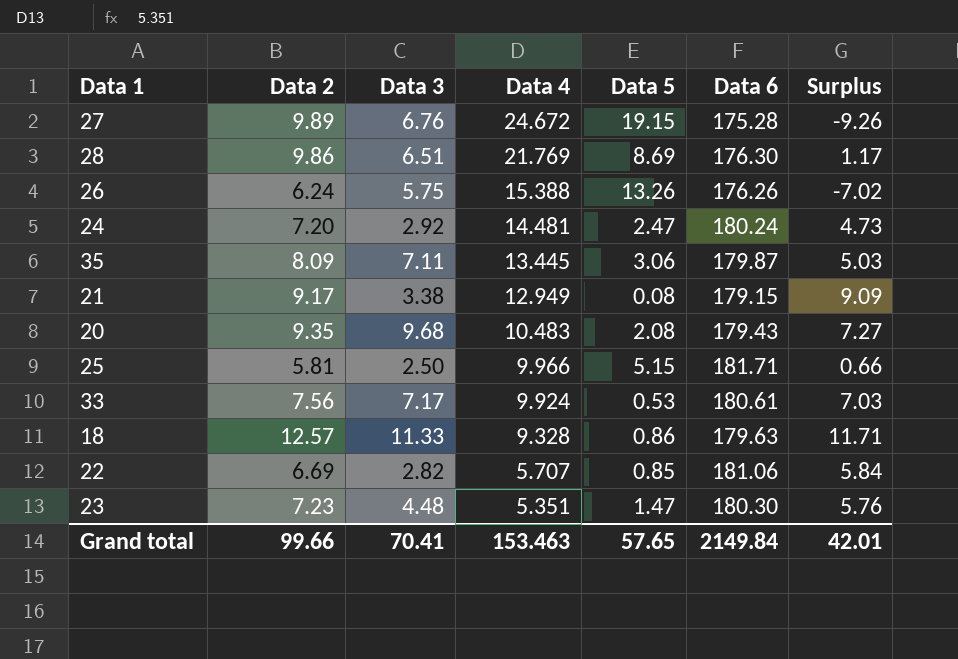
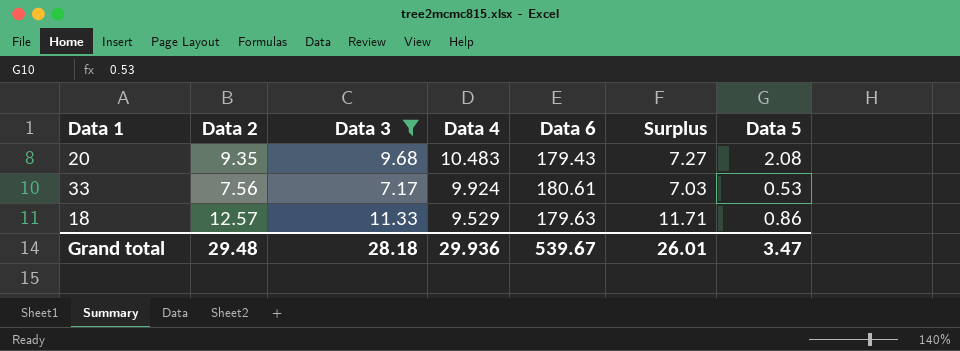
filter: none -> Data 3 >= 7.17
column Data 5 | position: 5 -> 7
18 | Data 4: 9.328 -> 9.529
Grand total | Data 2: 99.66 -> 29.48
Grand total | Data 3: 70.41 -> 28.18
Grand total | Data 4: 153.463 -> 29.936
Grand total | Data 6: 2149.84 -> 539.67
Grand total | Surplus: 42.01 -> 26.01
Grand total | Data 5: 57.65 -> 3.47

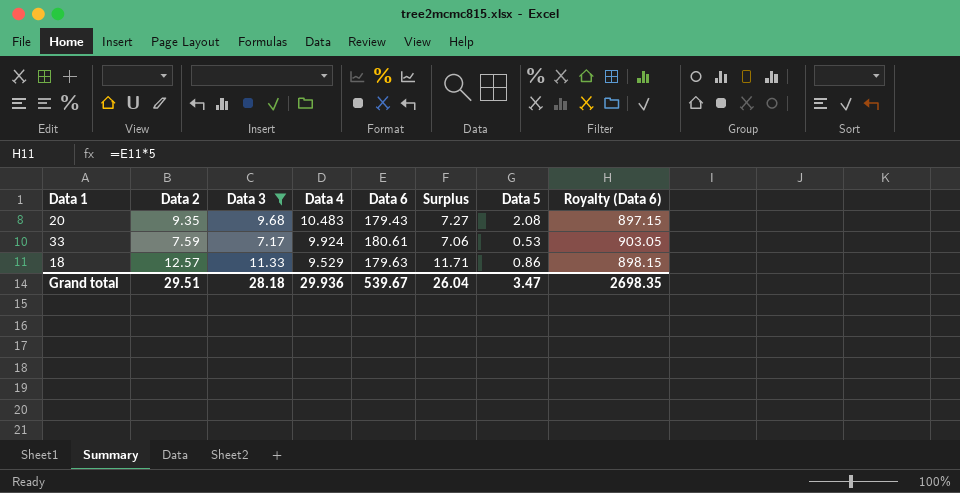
column Royalty (Data 6) | formula: none -> [Data 6] * 5
33 | Data 2: 7.56 -> 7.59
33 | Surplus: 7.03 -> 7.06
Grand total | Data 2: 29.48 -> 29.51
Grand total | Surplus: 26.01 -> 26.04

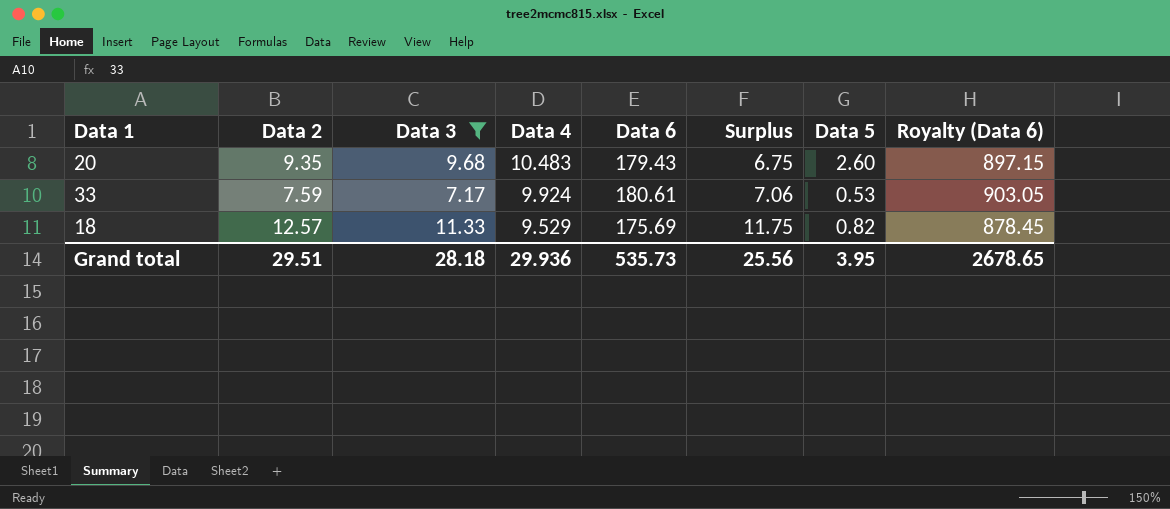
20 | Surplus: 7.27 -> 6.75
20 | Data 5: 2.08 -> 2.60
18 | Data 6: 179.63 -> 175.69
18 | Surplus: 11.71 -> 11.75
18 | Data 5: 0.86 -> 0.82
18 | Royalty (Data 6): 898.15 -> 878.45
Grand total | Data 6: 539.67 -> 535.73
Grand total | Surplus: 26.04 -> 25.56
Grand total | Data 5: 3.47 -> 3.95
Grand total | Royalty (Data 6): 2698.35 -> 2678.65

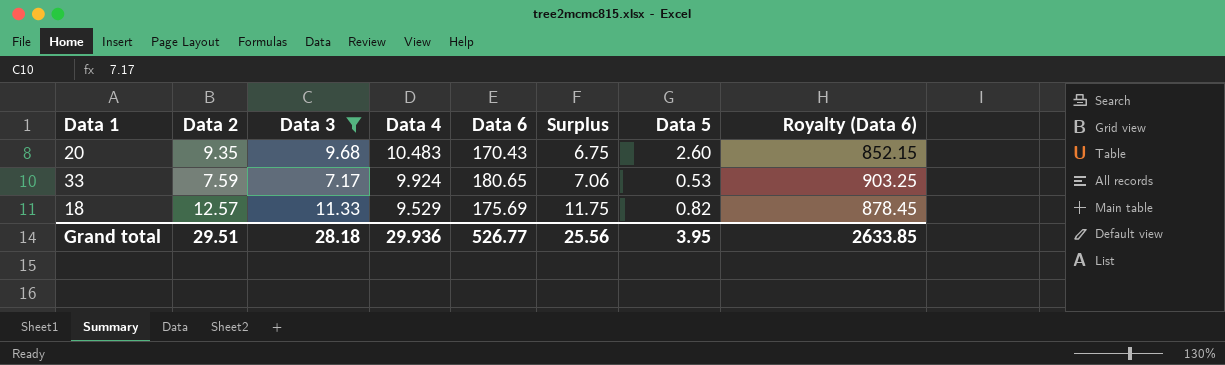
20 | Data 6: 179.43 -> 170.43
20 | Royalty (Data 6): 897.15 -> 852.15
33 | Data 6: 180.61 -> 180.65
33 | Royalty (Data 6): 903.05 -> 903.25
Grand total | Data 6: 535.73 -> 526.77
Grand total | Royalty (Data 6): 2678.65 -> 2633.85

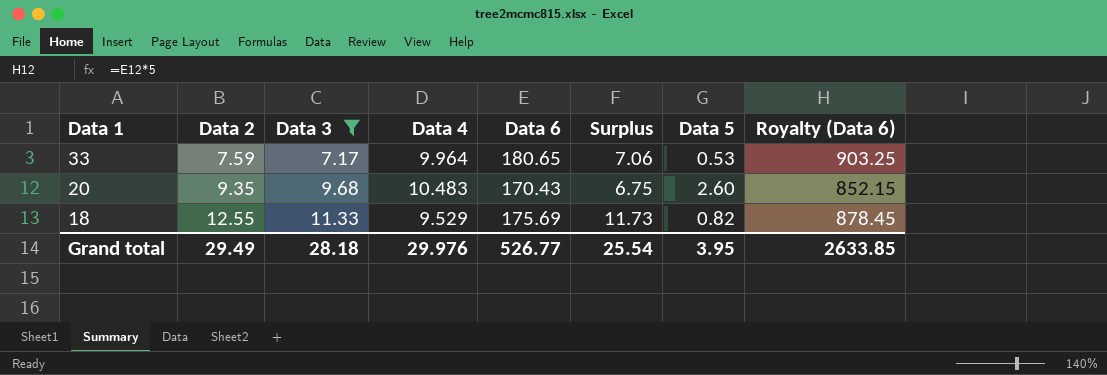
row order: Data 4 descending -> Data 1 descending
33 | Data 4: 9.924 -> 9.964
18 | Data 2: 12.57 -> 12.55
18 | Surplus: 11.75 -> 11.73
Grand total | Data 2: 29.51 -> 29.49
Grand total | Data 4: 29.936 -> 29.976
Grand total | Surplus: 25.56 -> 25.54

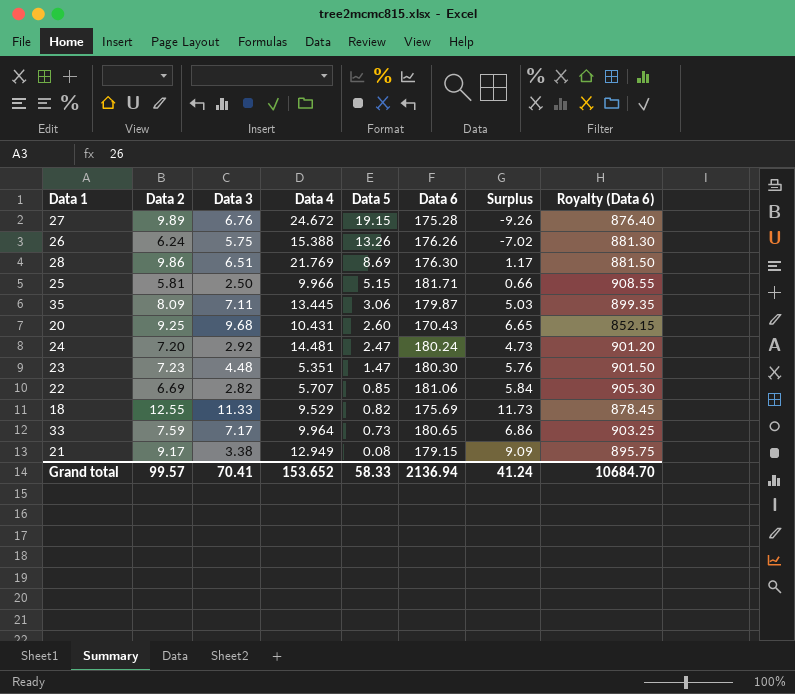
filter: Data 3 >= 7.17 -> none
row order: Data 1 descending -> Data 5 descending
column Data 5 | position: 7 -> 5
20 | Data 2: 9.35 -> 9.25
20 | Data 4: 10.483 -> 10.431
20 | Surplus: 6.75 -> 6.65
33 | Data 5: 0.53 -> 0.73
33 | Surplus: 7.06 -> 6.86
Grand total | Data 2: 29.49 -> 99.57
Grand total | Data 3: 28.18 -> 70.41
Grand total | Data 4: 29.976 -> 153.652
Grand total | Data 5: 3.95 -> 58.33
Grand total | Data 6: 526.77 -> 2136.94
Grand total | Surplus: 25.54 -> 41.24
Grand total | Royalty (Data 6): 2633.85 -> 10684.70

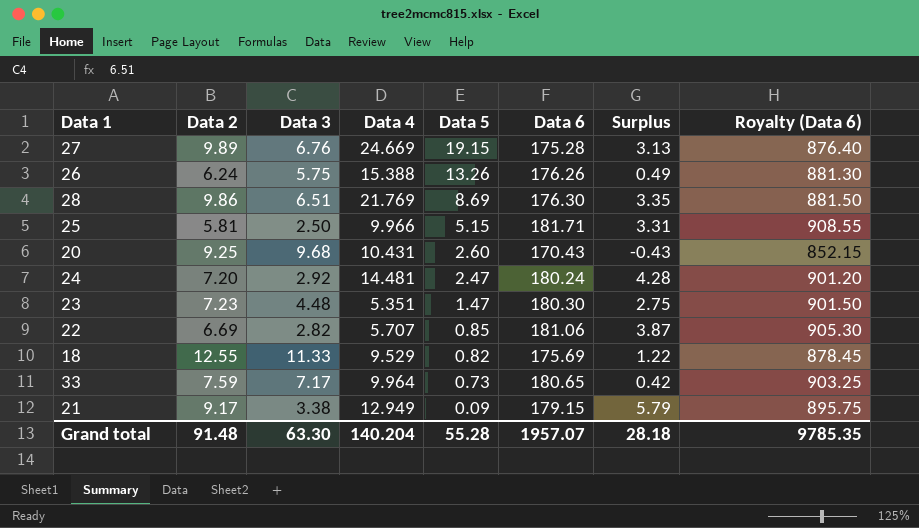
column Surplus | formula: [Data 2] - [Data 5] -> [Data 2] - [Data 3]
row 35: 8.09 | 7.11 | 13.445 | 3.06 | 179.87 | 5.03 | 899.35 -> none
27 | Data 4: 24.672 -> 24.669
21 | Data 5: 0.08 -> 0.09
Grand total | Data 2: 99.57 -> 91.48
Grand total | Data 3: 70.41 -> 63.30
Grand total | Data 4: 153.652 -> 140.204
Grand total | Data 5: 58.33 -> 55.28
Grand total | Data 6: 2136.94 -> 1957.07
Grand total | Surplus: 41.24 -> 28.18
Grand total | Royalty (Data 6): 10684.70 -> 9785.35

